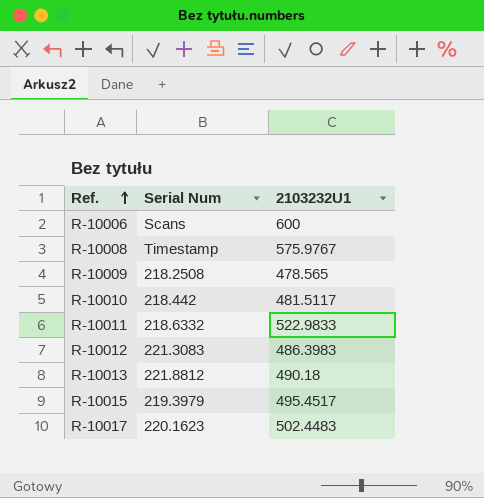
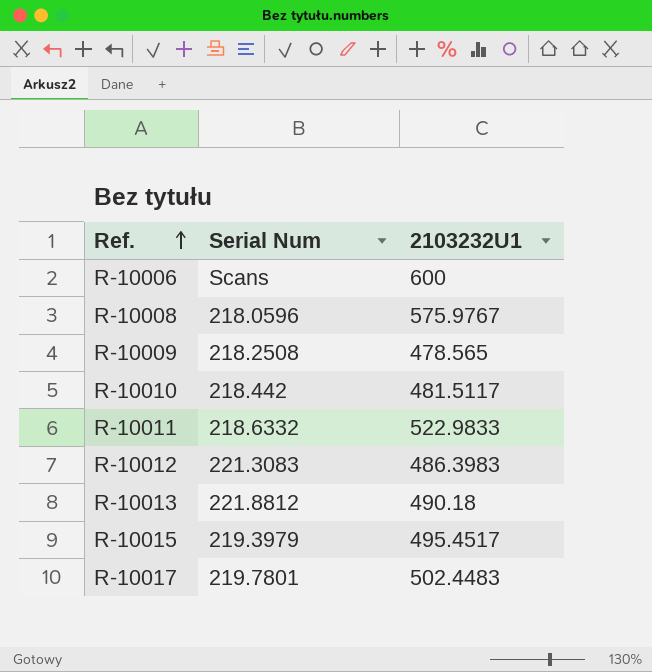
R-10008 | Serial Num: Timestamp -> 218.0596
R-10017 | Serial Num: 220.1623 -> 219.7801

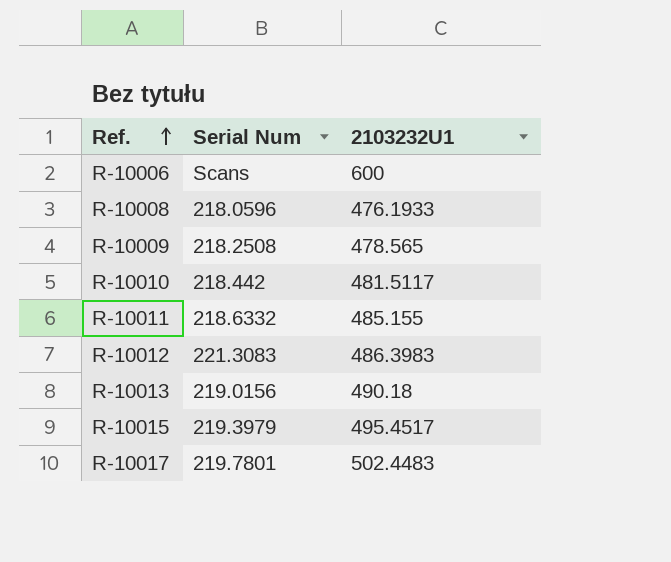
R-10008 | 2103232U1: 575.9767 -> 476.1933
R-10011 | 2103232U1: 522.9833 -> 485.155
R-10013 | Serial Num: 221.8812 -> 219.0156

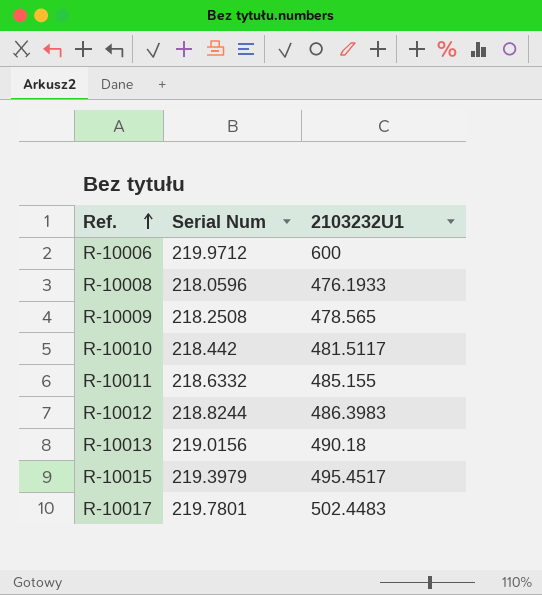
R-10006 | Serial Num: Scans -> 219.9712
R-10012 | Serial Num: 221.3083 -> 218.8244

